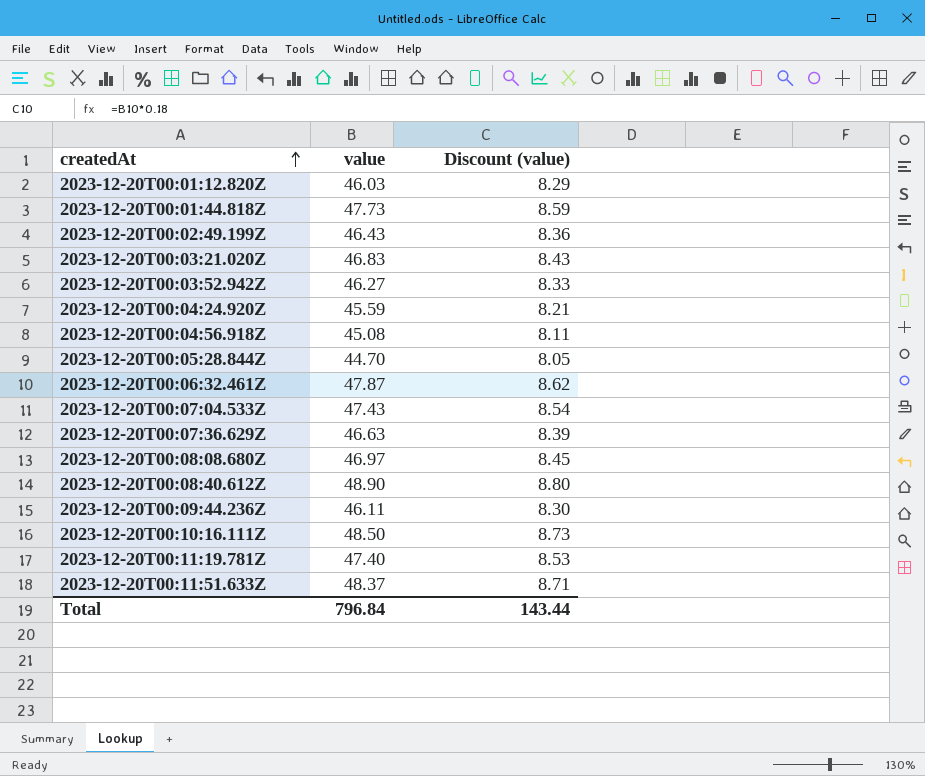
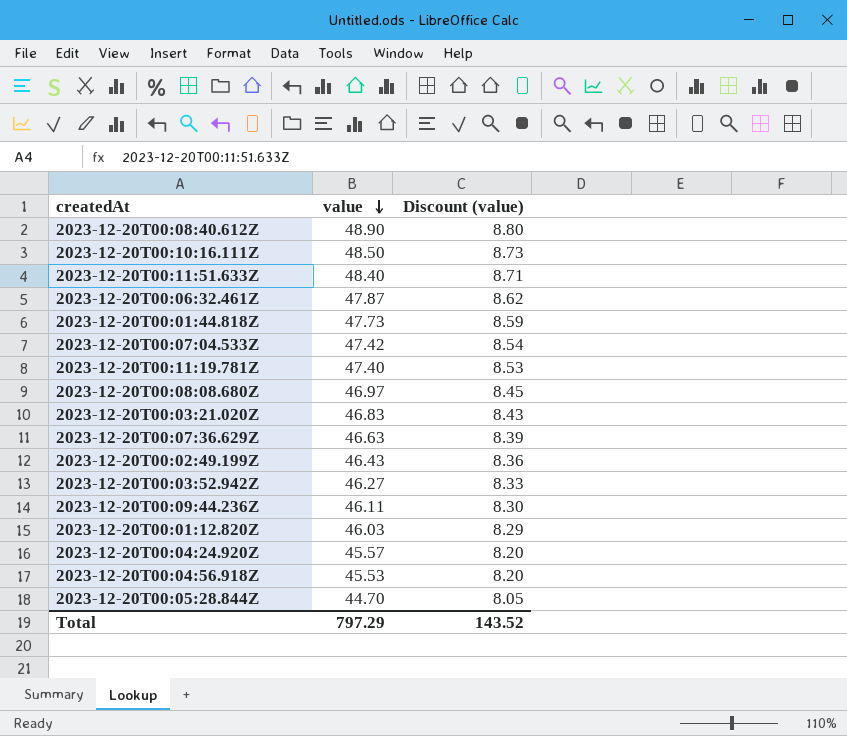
row order: createdAt ascending -> value descending
2023-12-20T00:11:51.633Z | value: 48.37 -> 48.40
2023-12-20T00:07:04.533Z | value: 47.43 -> 47.42
2023-12-20T00:04:24.920Z | value: 45.59 -> 45.57
2023-12-20T00:04:24.920Z | Discount (value): 8.21 -> 8.20
2023-12-20T00:04:56.918Z | value: 45.08 -> 45.53
2023-12-20T00:04:56.918Z | Discount (value): 8.11 -> 8.20
Total | value: 796.84 -> 797.29
Total | Discount (value): 143.44 -> 143.52

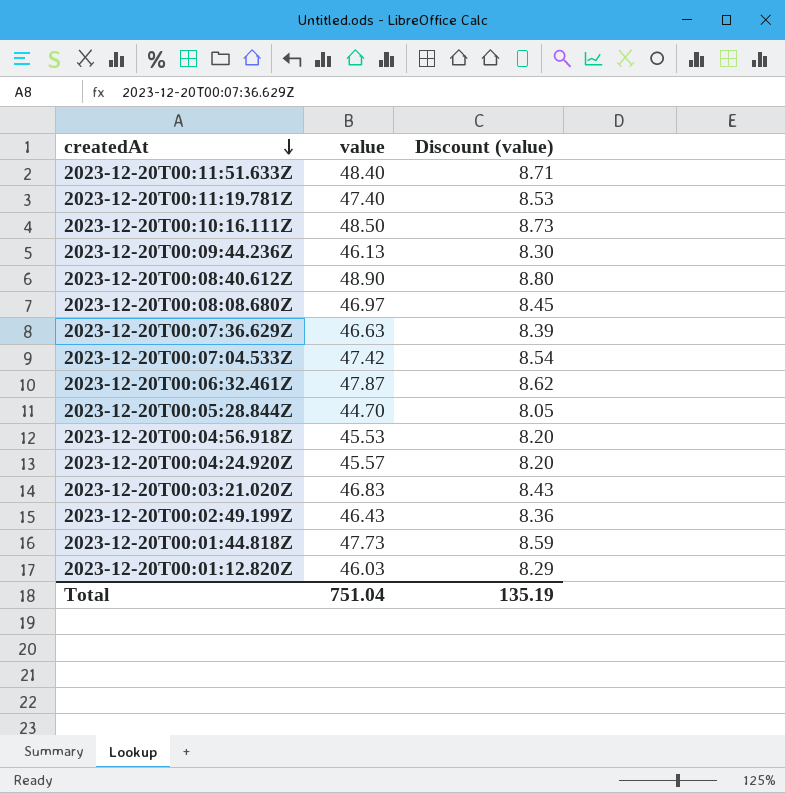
row order: value descending -> createdAt descending
row 2023-12-20T00:03:52.942Z: 46.27 | 8.33 -> none
2023-12-20T00:09:44.236Z | value: 46.11 -> 46.13
Total | value: 797.29 -> 751.04
Total | Discount (value): 143.52 -> 135.19

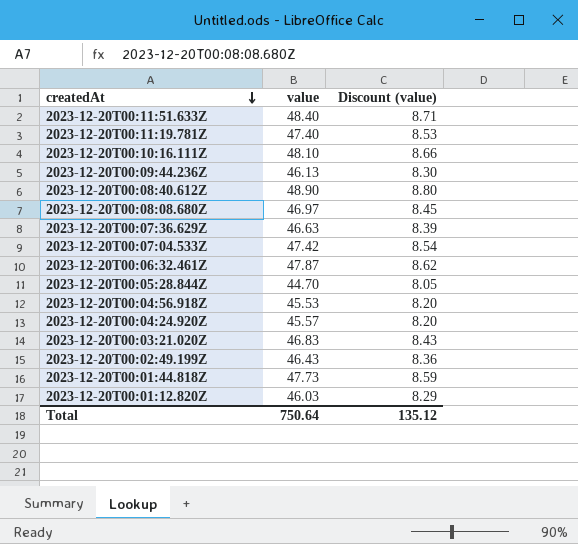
2023-12-20T00:10:16.111Z | value: 48.50 -> 48.10
2023-12-20T00:10:16.111Z | Discount (value): 8.73 -> 8.66
Total | value: 751.04 -> 750.64
Total | Discount (value): 135.19 -> 135.12

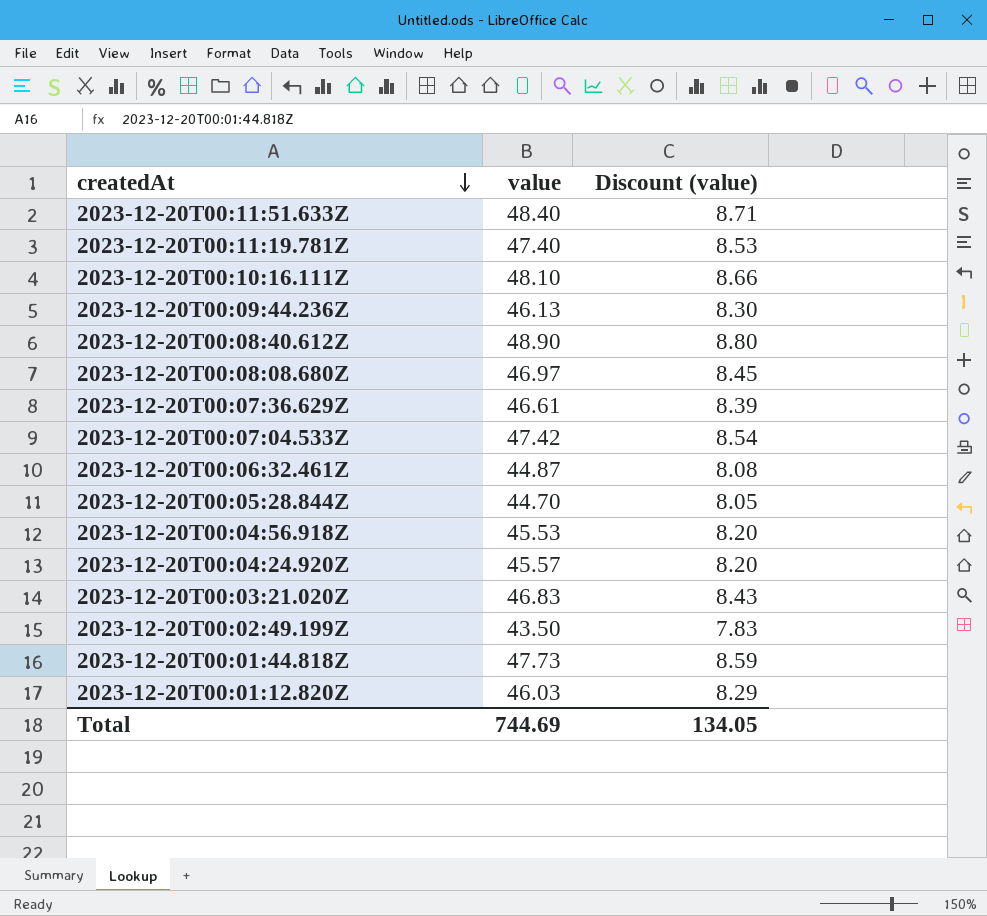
2023-12-20T00:07:36.629Z | value: 46.63 -> 46.61
2023-12-20T00:06:32.461Z | value: 47.87 -> 44.87
2023-12-20T00:06:32.461Z | Discount (value): 8.62 -> 8.08
2023-12-20T00:02:49.199Z | value: 46.43 -> 43.50
2023-12-20T00:02:49.199Z | Discount (value): 8.36 -> 7.83
Total | value: 750.64 -> 744.69
Total | Discount (value): 135.12 -> 134.05

